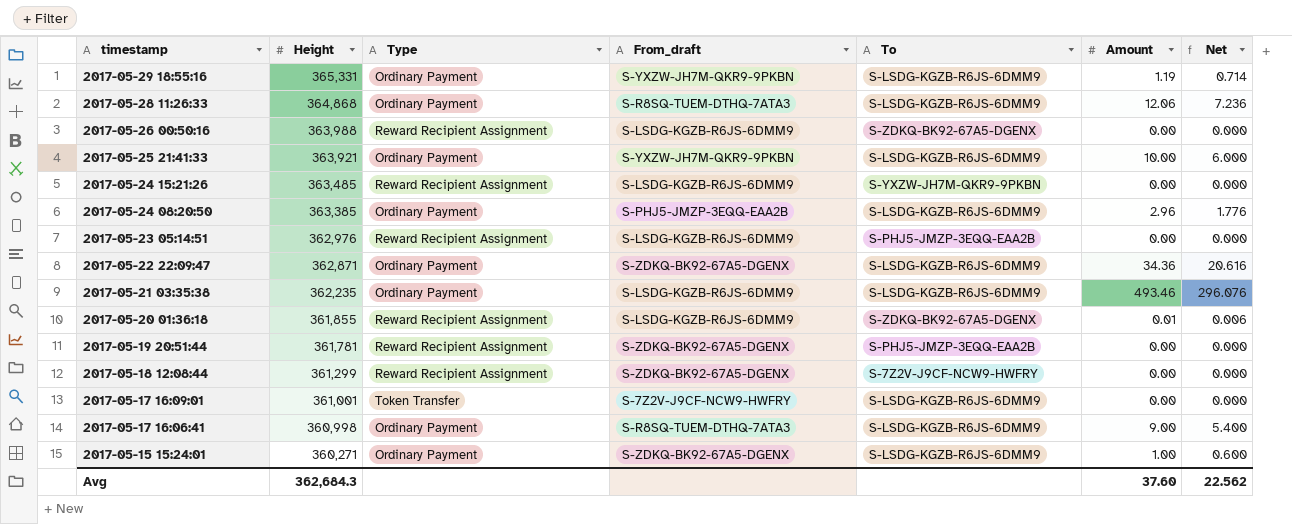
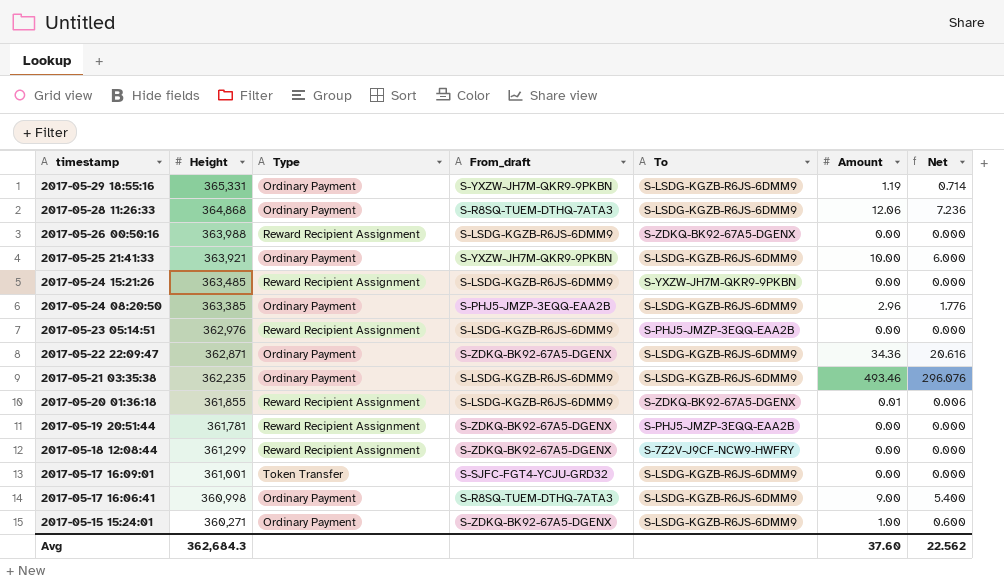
2017-05-17 16:09:01 | From_draft: S-7Z2V-J9CF-NCW9-HWFRY -> S-SJFC-FGT4-YCJU-GRD32

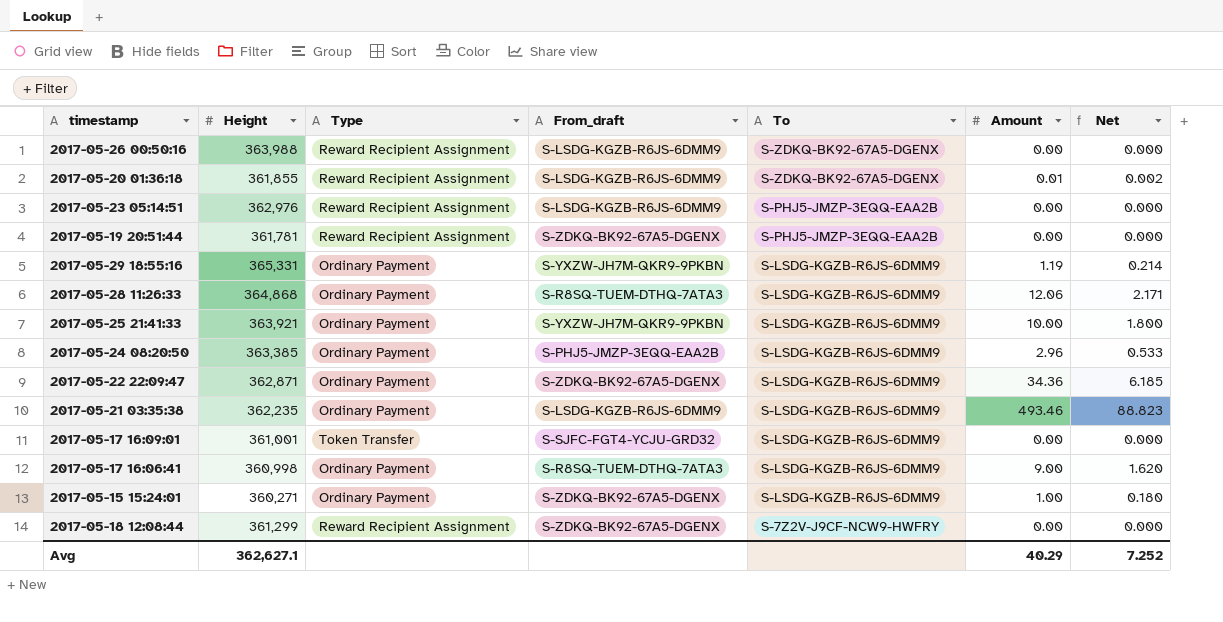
row order: timestamp descending -> To descending
column Net | formula: [Amount] * 0.6 -> [Amount] * 0.18
row 2017-05-24 15:21:26: 363,485 | Reward Recipient Assignment | S-LSDG-KGZB-R6JS-6DMM9 | S-YXZW-JH7M-QKR9-9PKBN | 0.00 | 0.000 -> none
Avg | Height: 362,684.3 -> 362,627.1
Avg | Amount: 37.60 -> 40.29
Avg | Net: 22.562 -> 7.252

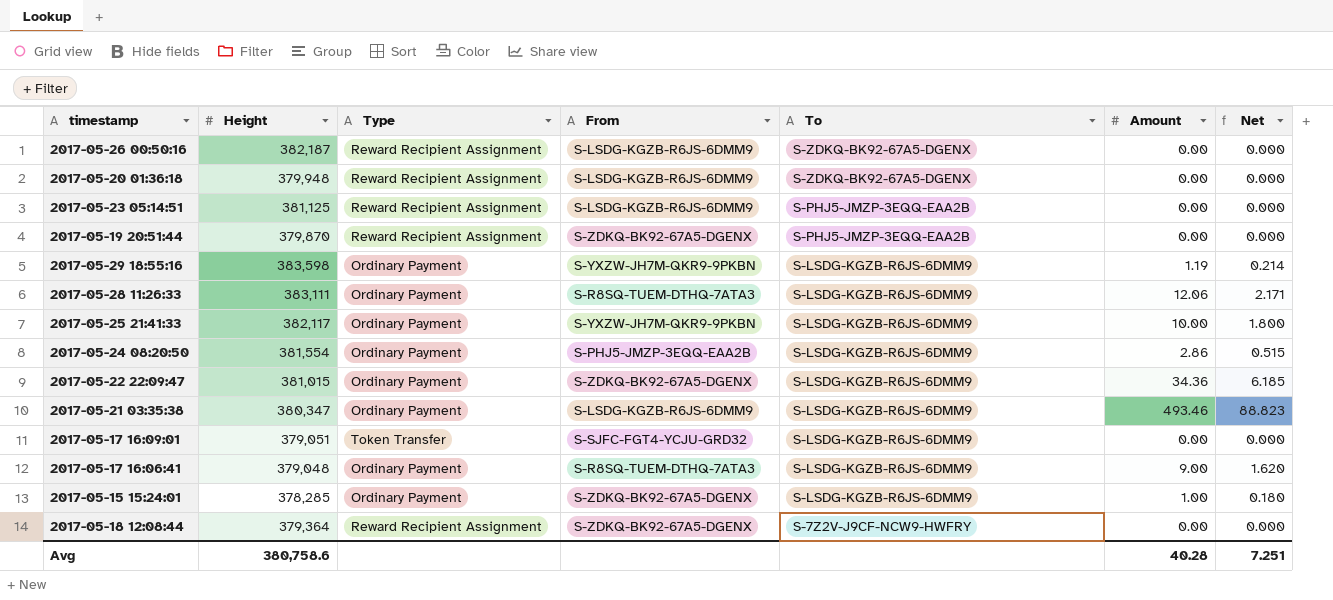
column name: From_draft -> From
2017-05-26 00:50:16 | Height: 363,988 -> 382,187
2017-05-20 01:36:18 | Height: 361,855 -> 379,948
2017-05-20 01:36:18 | Amount: 0.01 -> 0.00
2017-05-20 01:36:18 | Net: 0.002 -> 0.000
2017-05-23 05:14:51 | Height: 362,976 -> 381,125
2017-05-19 20:51:44 | Height: 361,781 -> 379,870
2017-05-29 18:55:16 | Height: 365,331 -> 383,598
2017-05-28 11:26:33 | Height: 364,868 -> 383,111
2017-05-25 21:41:33 | Height: 363,921 -> 382,117
2017-05-24 08:20:50 | Height: 363,385 -> 381,554
2017-05-24 08:20:50 | Amount: 2.96 -> 2.86
2017-05-24 08:20:50 | Net: 0.533 -> 0.515
2017-05-22 22:09:47 | Height: 362,871 -> 381,015
2017-05-21 03:35:38 | Height: 362,235 -> 380,347
2017-05-17 16:09:01 | Height: 361,001 -> 379,051
2017-05-17 16:06:41 | Height: 360,998 -> 379,048
2017-05-15 15:24:01 | Height: 360,271 -> 378,285
2017-05-18 12:08:44 | Height: 361,299 -> 379,364
Avg | Height: 362,627.1 -> 380,758.6
Avg | Amount: 40.29 -> 40.28
Avg | Net: 7.252 -> 7.251

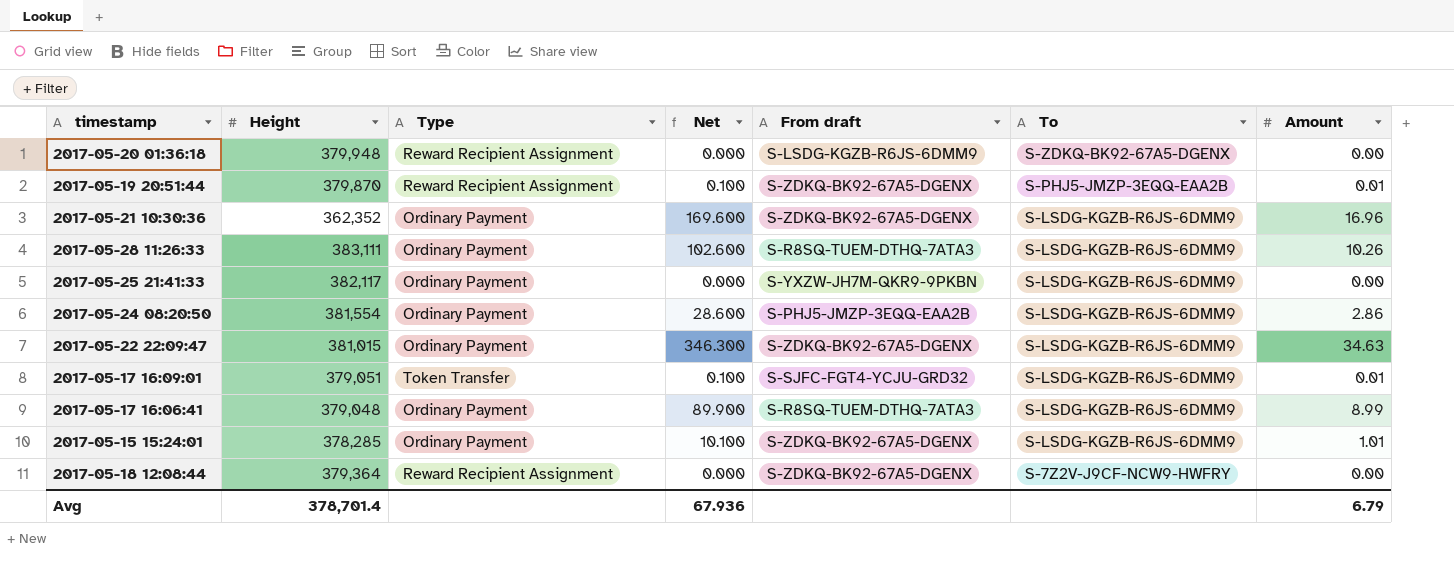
column Net | formula: [Amount] * 0.18 -> [Amount] * 10
column Net | position: 7 -> 4
column name: From -> From draft
row 2017-05-26 00:50:16: 382,187 | Reward Recipient Assignment | S-LSDG-KGZB-R6JS-6DMM9 | S-ZDKQ-BK92-67A5-DGENX | 0.00 | 0.000 -> none
row 2017-05-23 05:14:51: 381,125 | Reward Recipient Assignment | S-LSDG-KGZB-R6JS-6DMM9 | S-PHJ5-JMZP-3EQQ-EAA2B | 0.00 | 0.000 -> none
row 2017-05-29 18:55:16: 383,598 | Ordinary Payment | S-YXZW-JH7M-QKR9-9PKBN | S-LSDG-KGZB-R6JS-6DMM9 | 1.19 | 0.214 -> none
row 2017-05-21 03:35:38: 380,347 | Ordinary Payment | S-LSDG-KGZB-R6JS-6DMM9 | S-LSDG-KGZB-R6JS-6DMM9 | 493.46 | 88.823 -> none
2017-05-19 20:51:44 | Amount: 0.00 -> 0.01
row 2017-05-21 10:30:36: none -> 362,352 | Ordinary Payment | 169.600 | S-ZDKQ-BK92-67A5-DGENX | S-LSDG-KGZB-R6JS-6DMM9 | 16.96
2017-05-28 11:26:33 | Amount: 12.06 -> 10.26
2017-05-25 21:41:33 | Amount: 10.00 -> 0.00
2017-05-22 22:09:47 | Amount: 34.36 -> 34.63
2017-05-17 16:09:01 | Amount: 0.00 -> 0.01
2017-05-17 16:06:41 | Amount: 9.00 -> 8.99
2017-05-15 15:24:01 | Amount: 1.00 -> 1.01
Avg | Height: 380,758.6 -> 378,701.4
Avg | Net: 7.251 -> 67.936
Avg | Amount: 40.28 -> 6.79

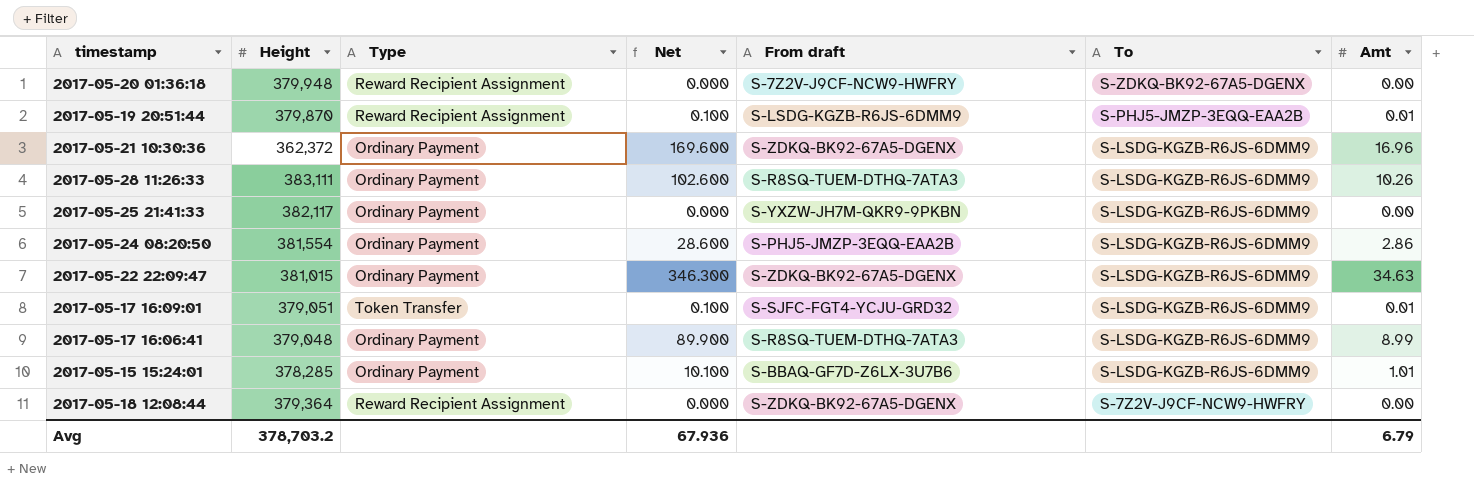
column name: Amount -> Amt
2017-05-20 01:36:18 | From draft: S-LSDG-KGZB-R6JS-6DMM9 -> S-7Z2V-J9CF-NCW9-HWFRY
2017-05-19 20:51:44 | From draft: S-ZDKQ-BK92-67A5-DGENX -> S-LSDG-KGZB-R6JS-6DMM9
2017-05-21 10:30:36 | Height: 362,352 -> 362,372
2017-05-15 15:24:01 | From draft: S-ZDKQ-BK92-67A5-DGENX -> S-BBAQ-GF7D-Z6LX-3U7B6
Avg | Height: 378,701.4 -> 378,703.2

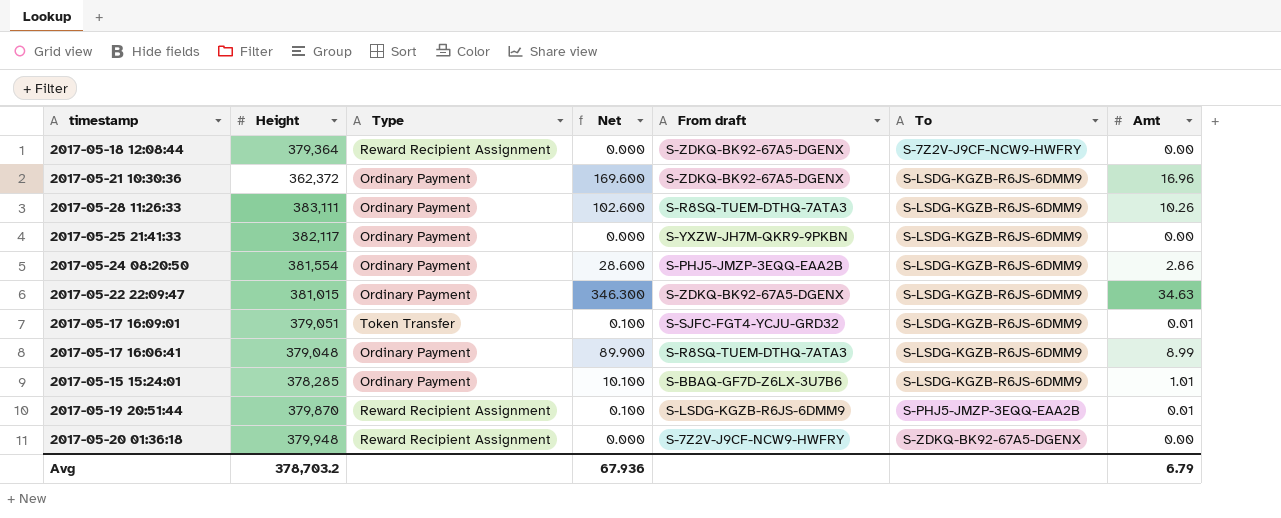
row order: To descending -> To ascending

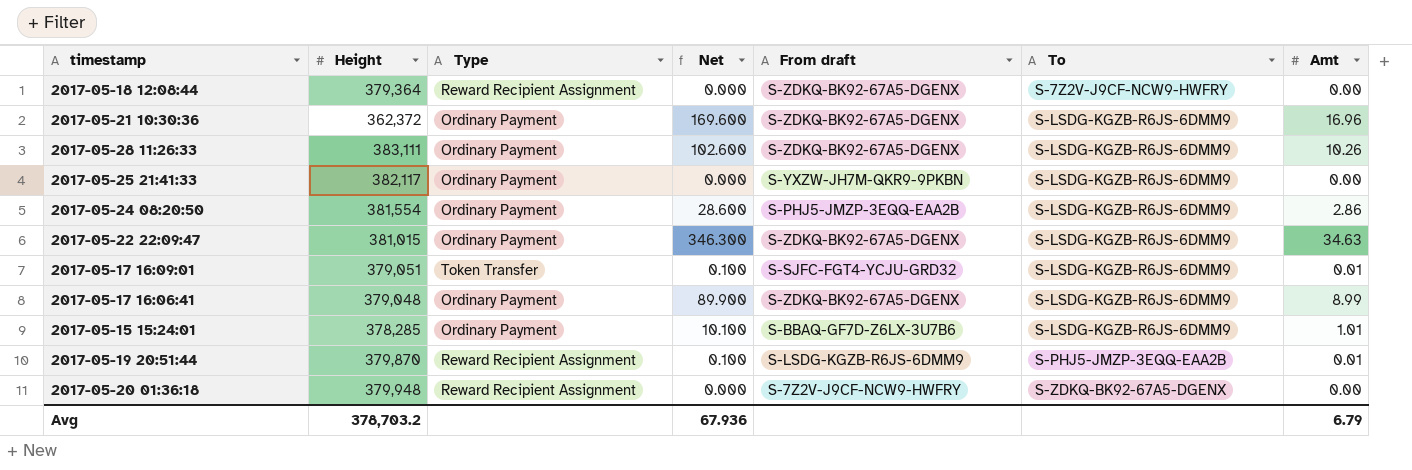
2017-05-28 11:26:33 | From draft: S-R8SQ-TUEM-DTHQ-7ATA3 -> S-ZDKQ-BK92-67A5-DGENX
2017-05-17 16:06:41 | From draft: S-R8SQ-TUEM-DTHQ-7ATA3 -> S-ZDKQ-BK92-67A5-DGENX

